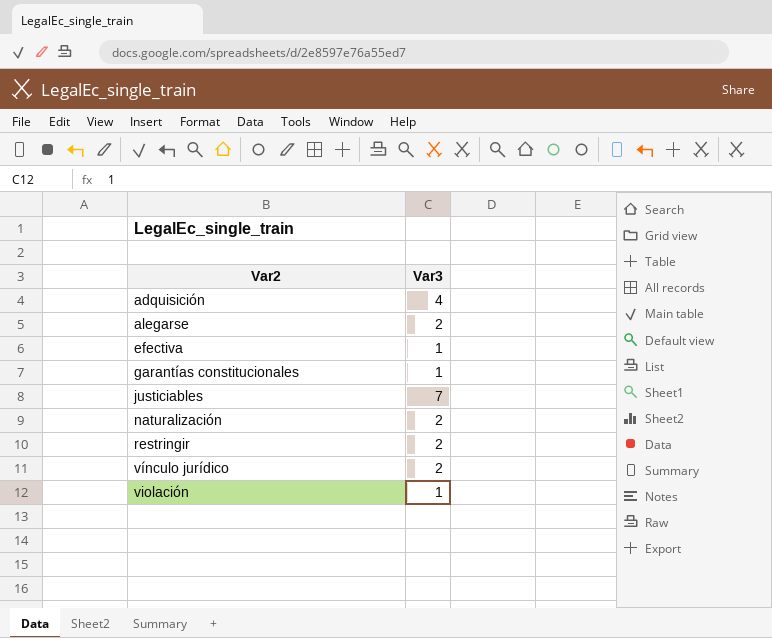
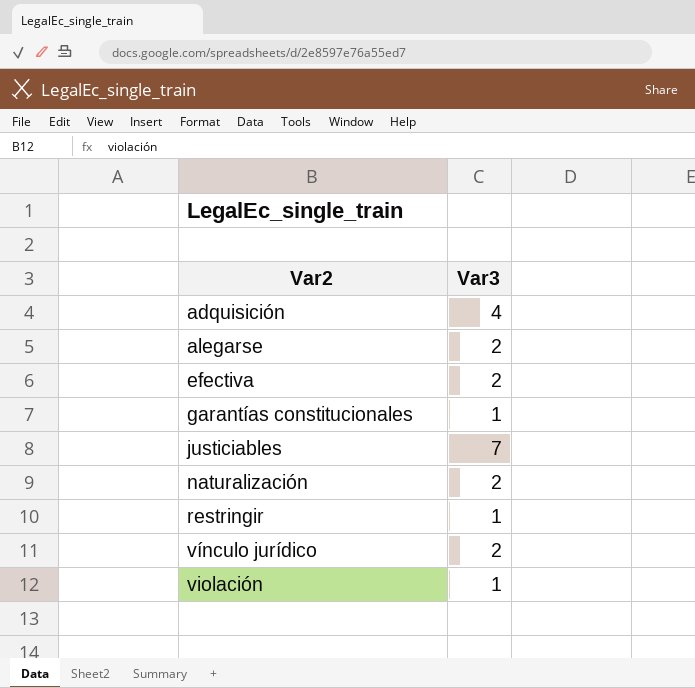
efectiva | Var3: 1 -> 2
restringir | Var3: 2 -> 1

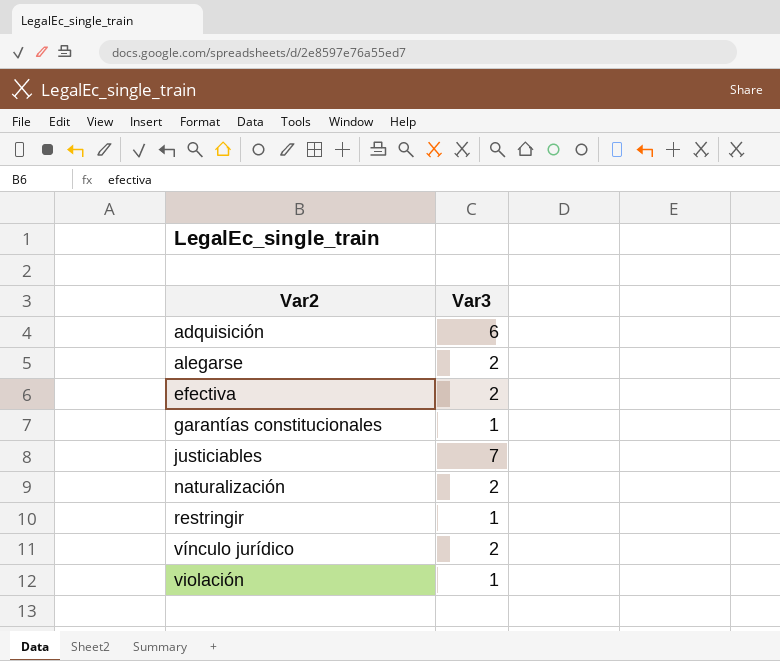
adquisición | Var3: 4 -> 6

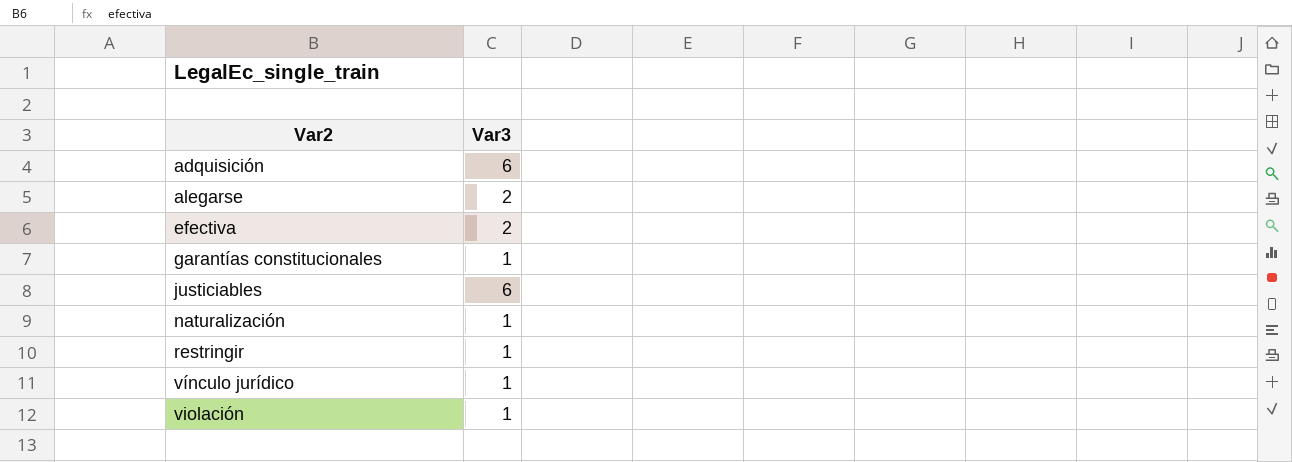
justiciables | Var3: 7 -> 6
naturalización | Var3: 2 -> 1
vínculo jurídico | Var3: 2 -> 1

